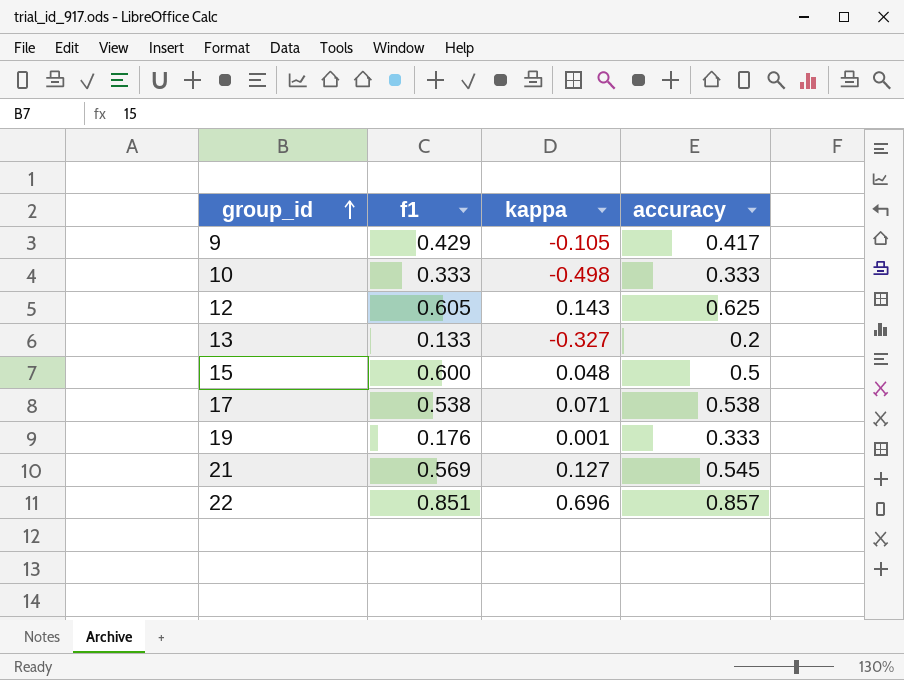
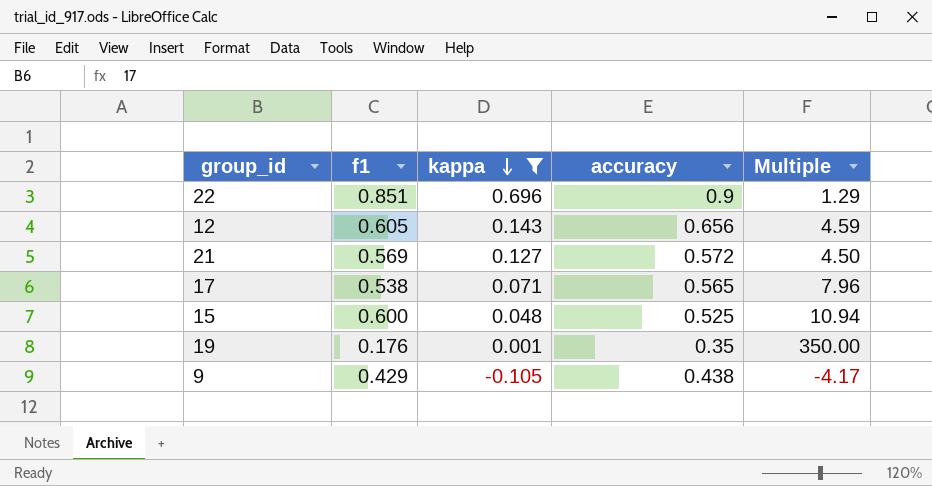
filter: none -> kappa >= -0.105
row order: group_id ascending -> kappa descending
column Multiple | formula: none -> [accuracy] / [kappa]
22 | accuracy: 0.857 -> 0.9
12 | accuracy: 0.625 -> 0.656
21 | accuracy: 0.545 -> 0.572
17 | accuracy: 0.538 -> 0.565
15 | accuracy: 0.5 -> 0.525
19 | accuracy: 0.333 -> 0.35
9 | accuracy: 0.417 -> 0.438

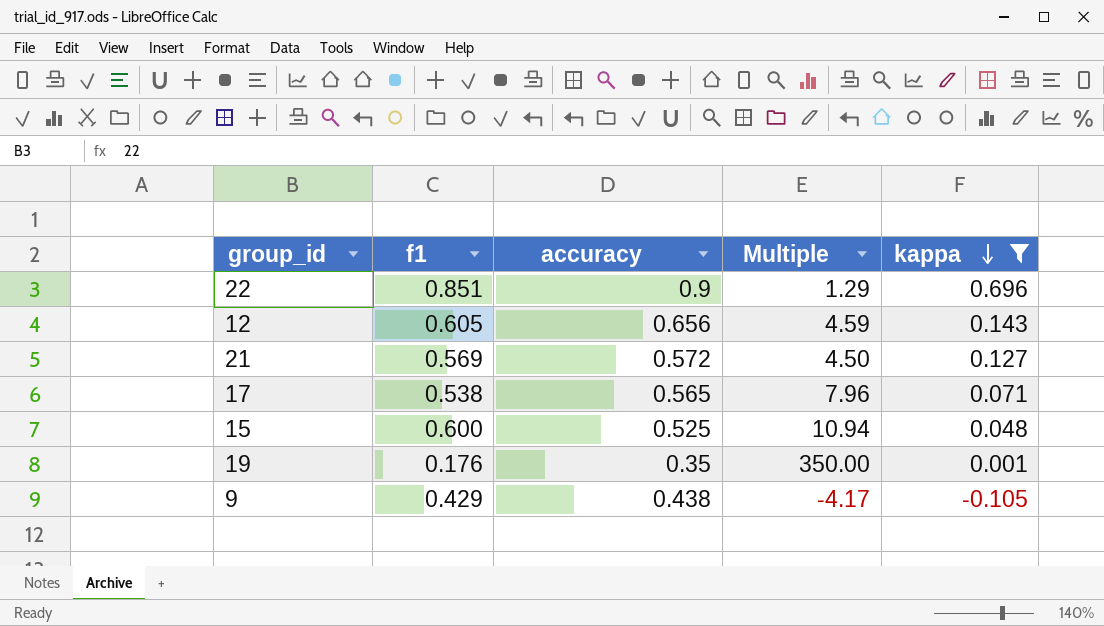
column kappa | position: 3 -> 5

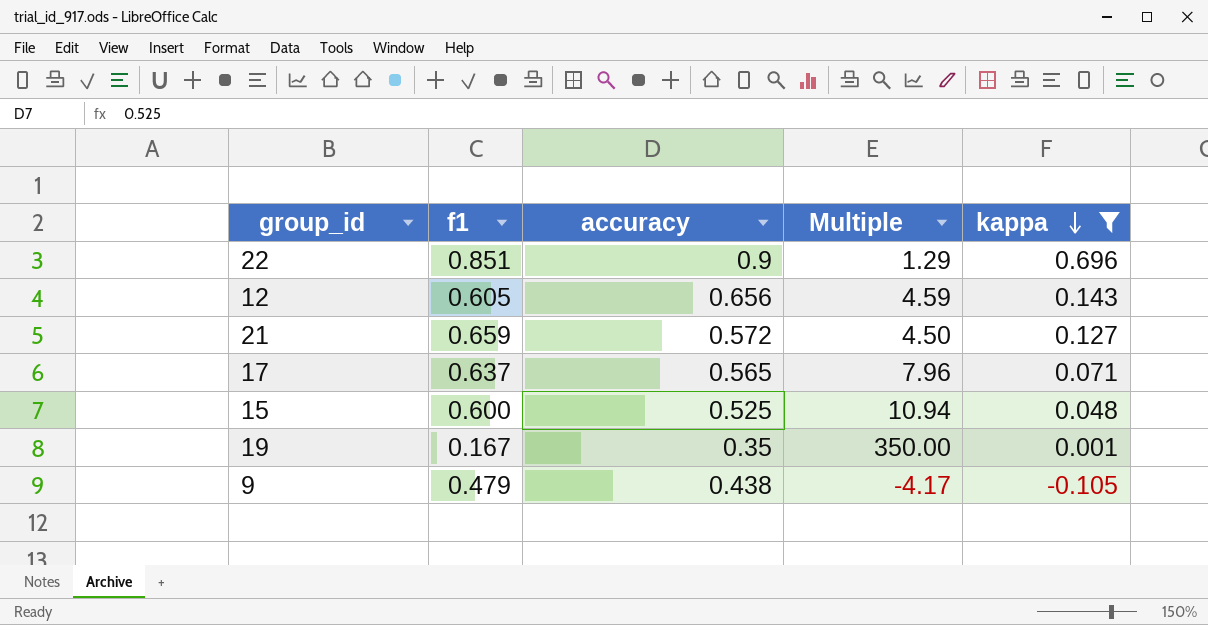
21 | f1: 0.569 -> 0.659
17 | f1: 0.538 -> 0.637
19 | f1: 0.176 -> 0.167
9 | f1: 0.429 -> 0.479

